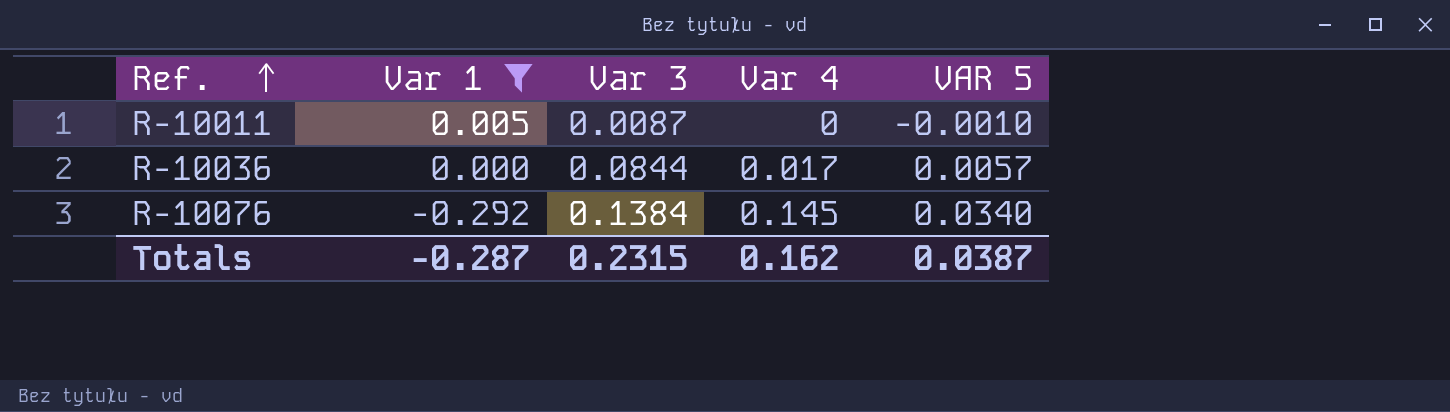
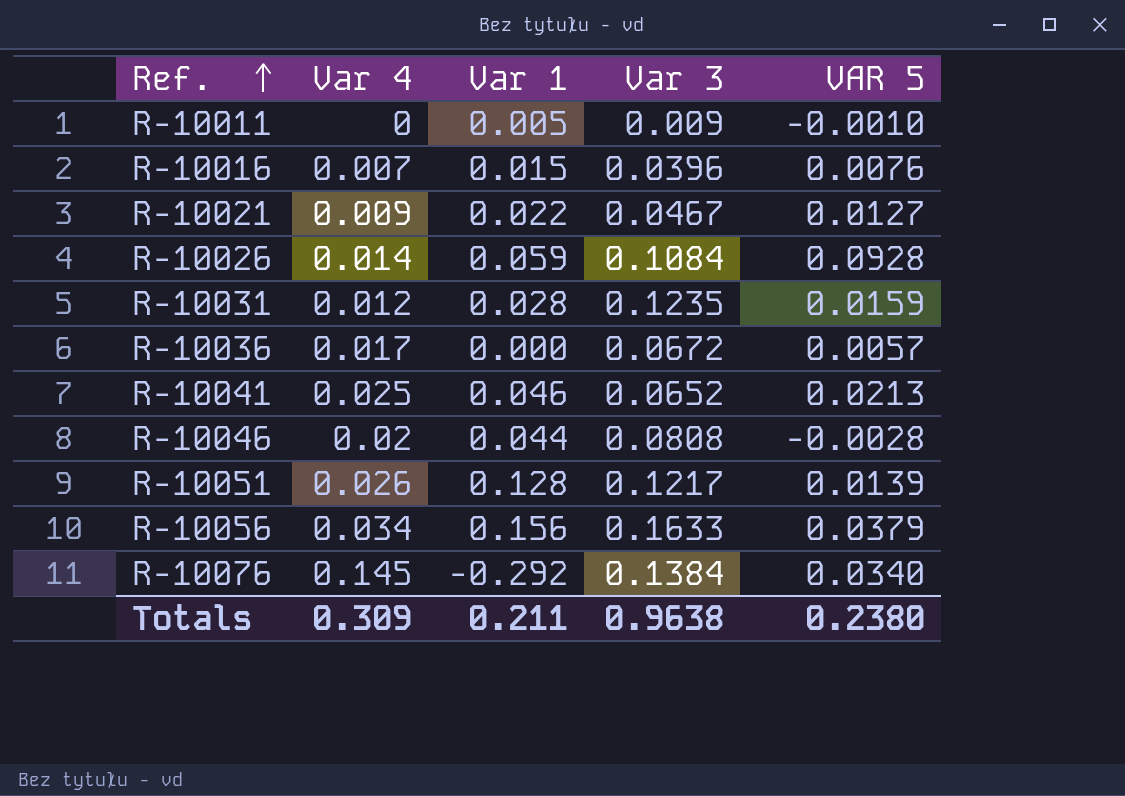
filter: Var 1 <= 0.005 -> none
column Var 4 | position: 4 -> 2
R-10011 | Var 3: 0.0087 -> 0.009
R-10036 | Var 3: 0.0844 -> 0.0672
Totals | Var 4: 0.162 -> 0.309
Totals | Var 1: -0.287 -> 0.211
Totals | Var 3: 0.2315 -> 0.9638
Totals | VAR 5: 0.0387 -> 0.2380

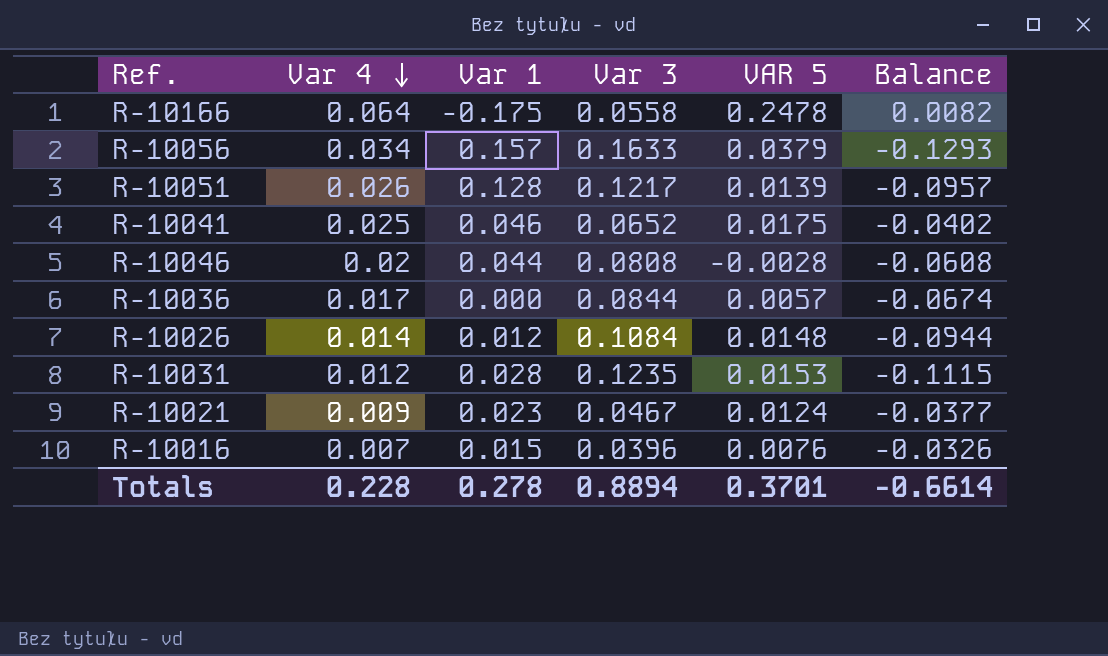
row order: Ref. ascending -> Var 4 descending
column Balance | formula: none -> [Var 4] - [Var 3]
row R-10011: 0 | 0.005 | 0.009 | -0.0010 -> none
row R-10076: 0.145 | -0.292 | 0.1384 | 0.0340 -> none
row R-10166: none -> 0.064 | -0.175 | 0.0558 | 0.2478 | 0.0082
R-10056 | Var 1: 0.156 -> 0.157
R-10041 | VAR 5: 0.0213 -> 0.0175
R-10036 | Var 3: 0.0672 -> 0.0844
R-10026 | Var 1: 0.059 -> 0.012
R-10026 | VAR 5: 0.0928 -> 0.0148
R-10031 | VAR 5: 0.0159 -> 0.0153
R-10021 | Var 1: 0.022 -> 0.023
R-10021 | VAR 5: 0.0127 -> 0.0124
Totals | Var 4: 0.309 -> 0.228
Totals | Var 1: 0.211 -> 0.278
Totals | Var 3: 0.9638 -> 0.8894
Totals | VAR 5: 0.2380 -> 0.3701

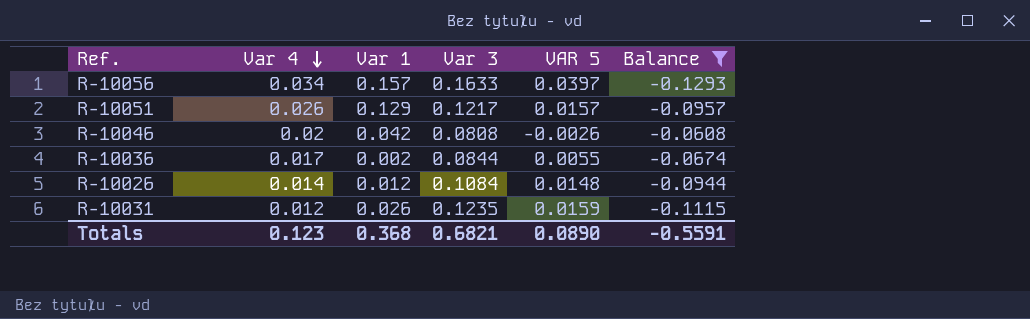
filter: none -> Balance <= -0.0608
R-10056 | VAR 5: 0.0379 -> 0.0397
R-10051 | Var 1: 0.128 -> 0.129
R-10051 | VAR 5: 0.0139 -> 0.0157
R-10046 | Var 1: 0.044 -> 0.042
R-10046 | VAR 5: -0.0028 -> -0.0026
R-10036 | Var 1: 0.000 -> 0.002
R-10036 | VAR 5: 0.0057 -> 0.0055
R-10031 | Var 1: 0.028 -> 0.026
R-10031 | VAR 5: 0.0153 -> 0.0159
Totals | Var 4: 0.228 -> 0.123
Totals | Var 1: 0.278 -> 0.368
Totals | Var 3: 0.8894 -> 0.6821
Totals | VAR 5: 0.3701 -> 0.0890
Totals | Balance: -0.6614 -> -0.5591

